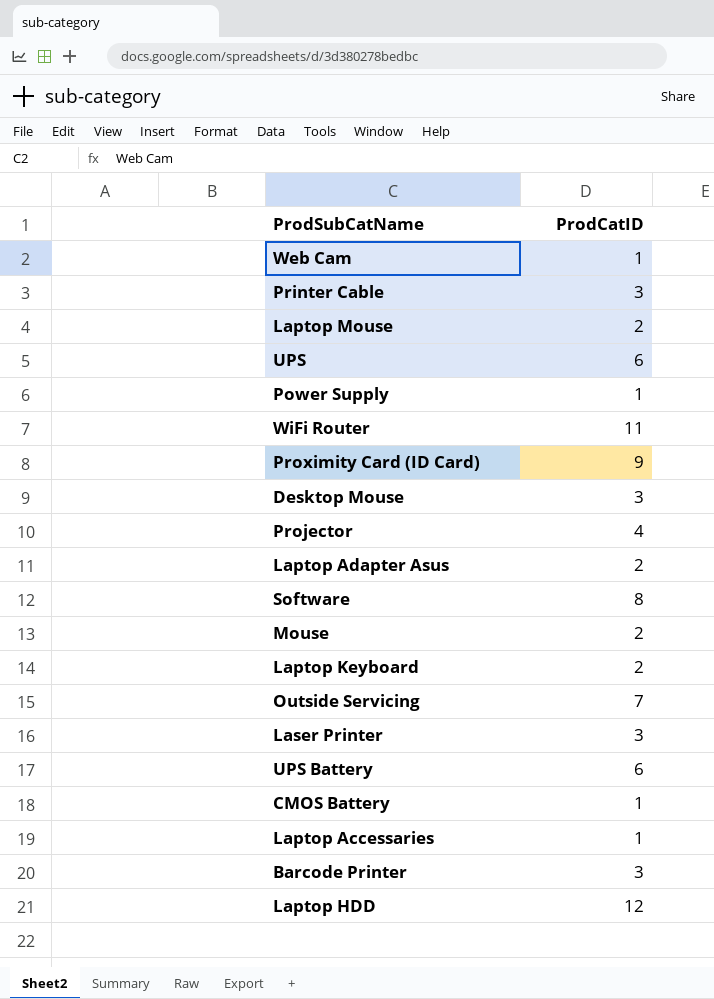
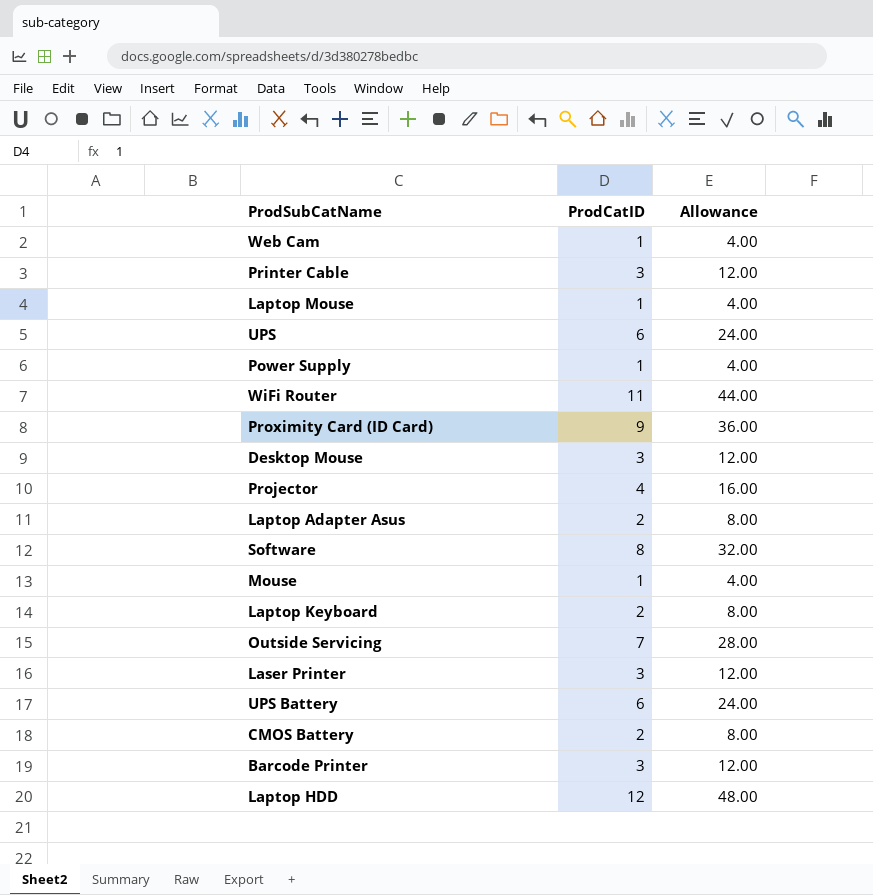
column Allowance | formula: none -> [ProdCatID] * 4
row Laptop Accessaries: 1 -> none
Laptop Mouse | ProdCatID: 2 -> 1
Mouse | ProdCatID: 2 -> 1
CMOS Battery | ProdCatID: 1 -> 2

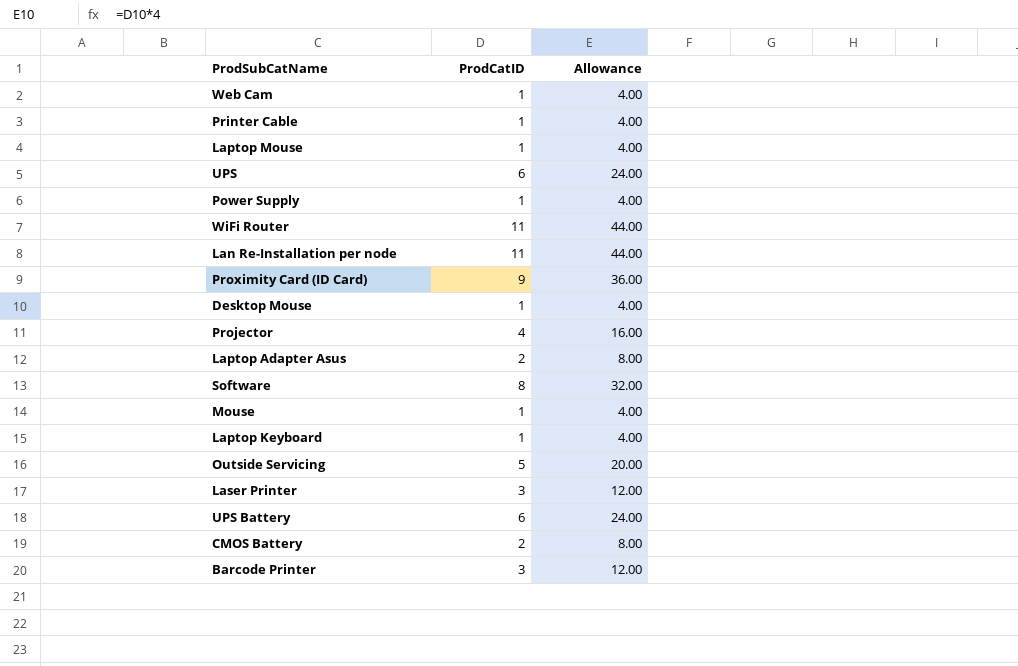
row Laptop HDD: 12 | 48.00 -> none
Printer Cable | ProdCatID: 3 -> 1
Printer Cable | Allowance: 12.00 -> 4.00
row Lan Re-Installation per node: none -> 11 | 44.00
Desktop Mouse | ProdCatID: 3 -> 1
Desktop Mouse | Allowance: 12.00 -> 4.00
Laptop Keyboard | ProdCatID: 2 -> 1
Laptop Keyboard | Allowance: 8.00 -> 4.00
Outside Servicing | ProdCatID: 7 -> 5
Outside Servicing | Allowance: 28.00 -> 20.00

